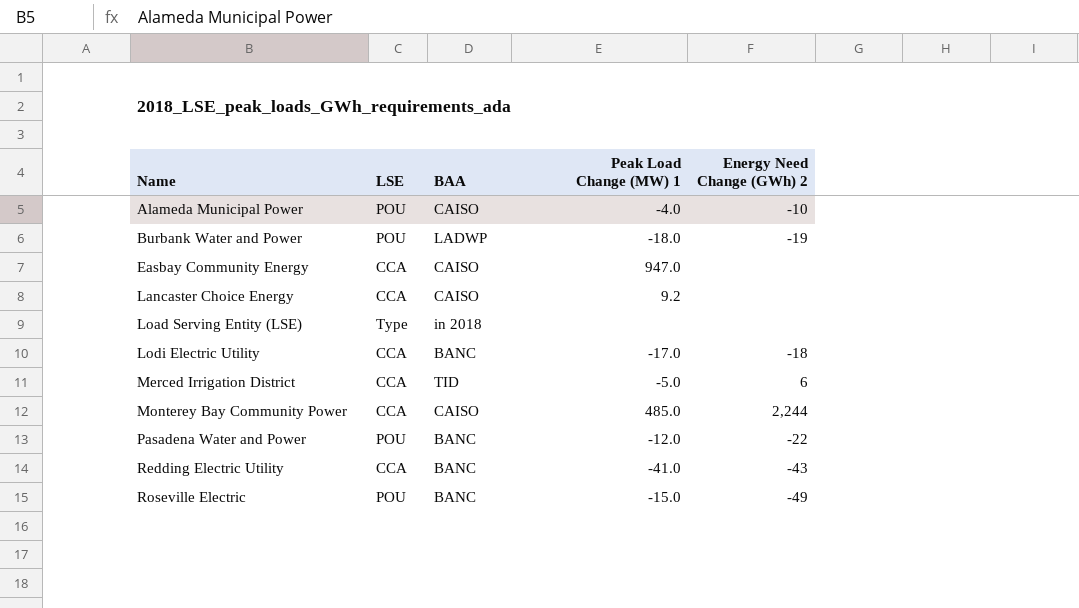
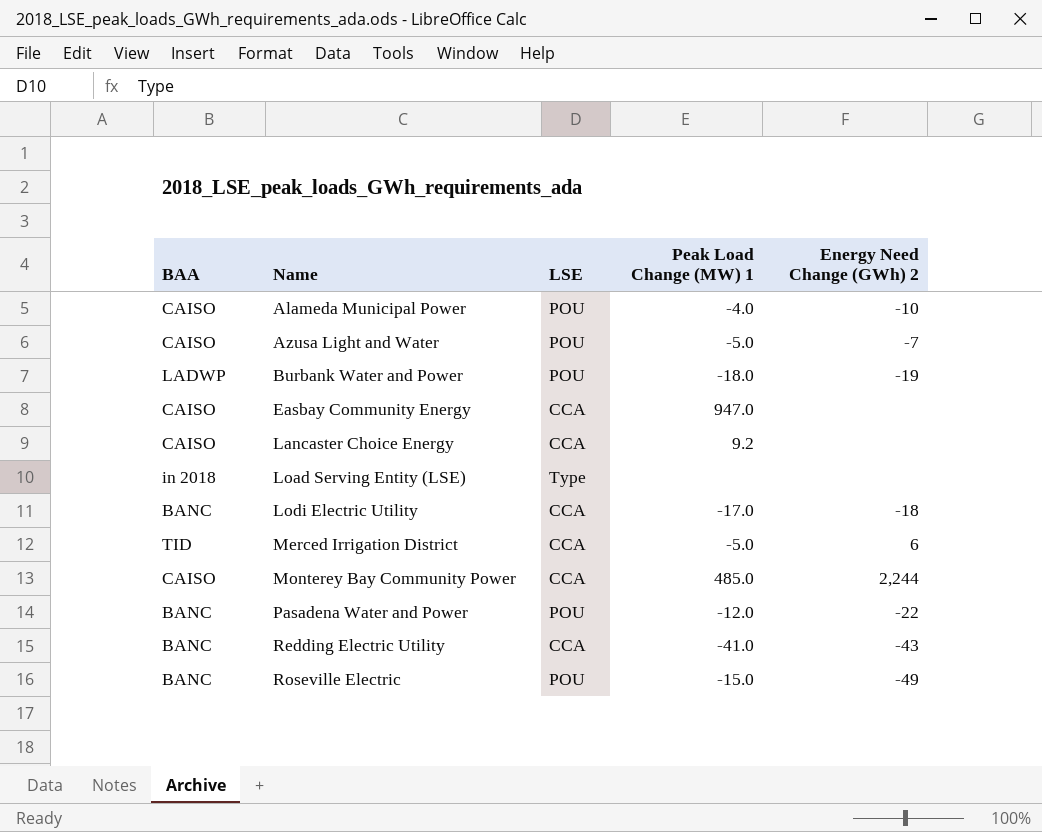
column BAA | position: 3 -> 1
row Azusa Light and Water: none -> CAISO | POU | -5.0 | -7

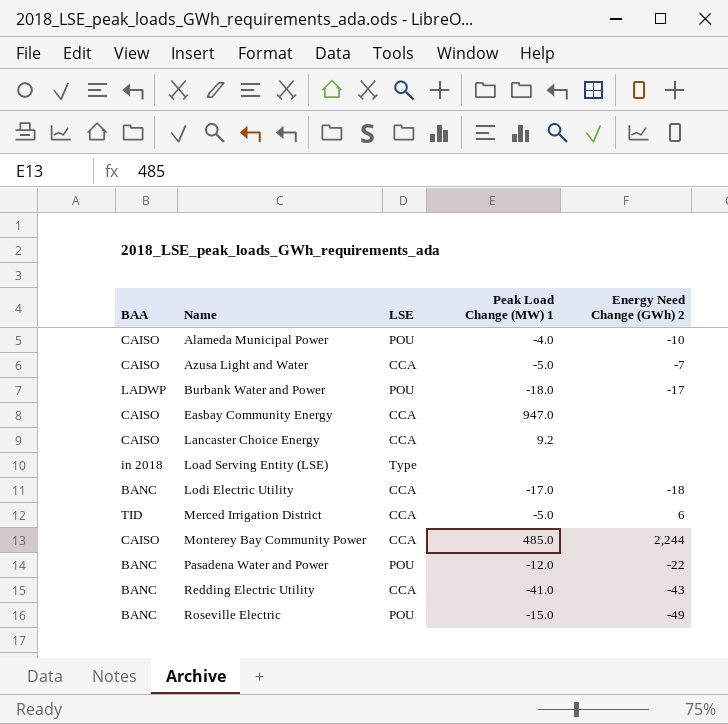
Azusa Light and Water | LSE: POU -> CCA
Burbank Water and Power | Energy Need Change (GWh) 2: -19 -> -17

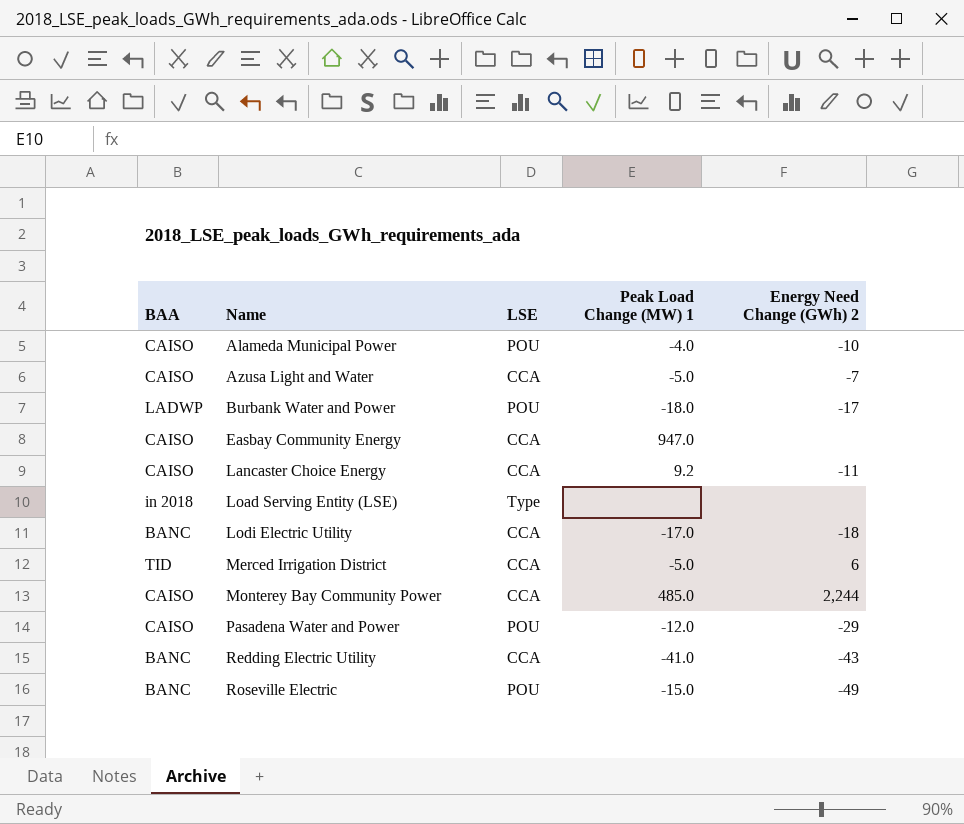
Lancaster Choice Energy | Energy Need Change (GWh) 2: none -> -11
Pasadena Water and Power | BAA: BANC -> CAISO
Pasadena Water and Power | Energy Need Change (GWh) 2: -22 -> -29

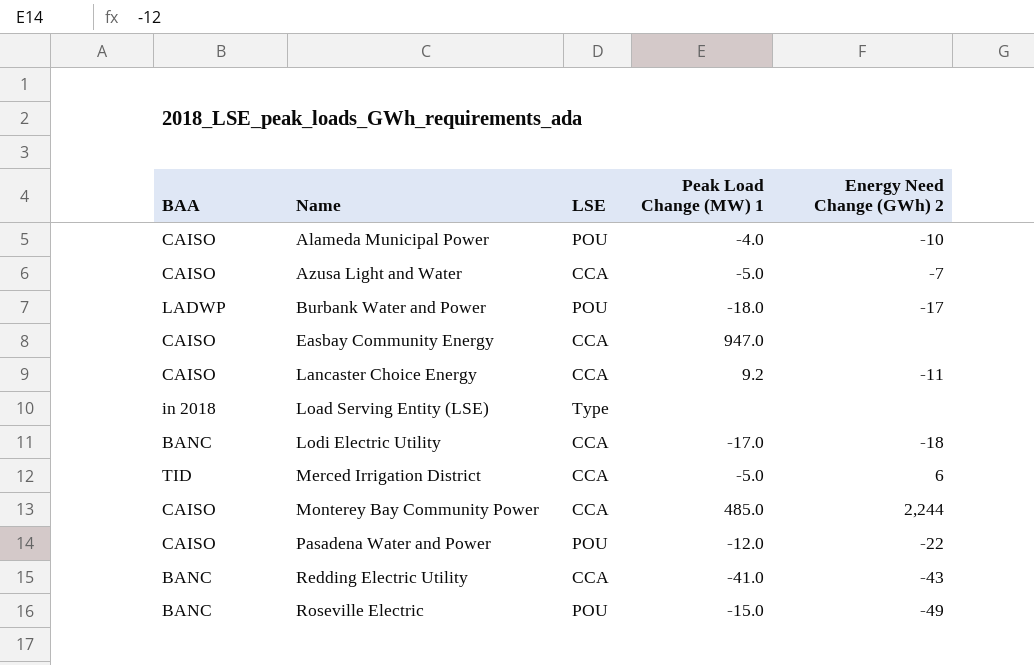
Pasadena Water and Power | Energy Need Change (GWh) 2: -29 -> -22

